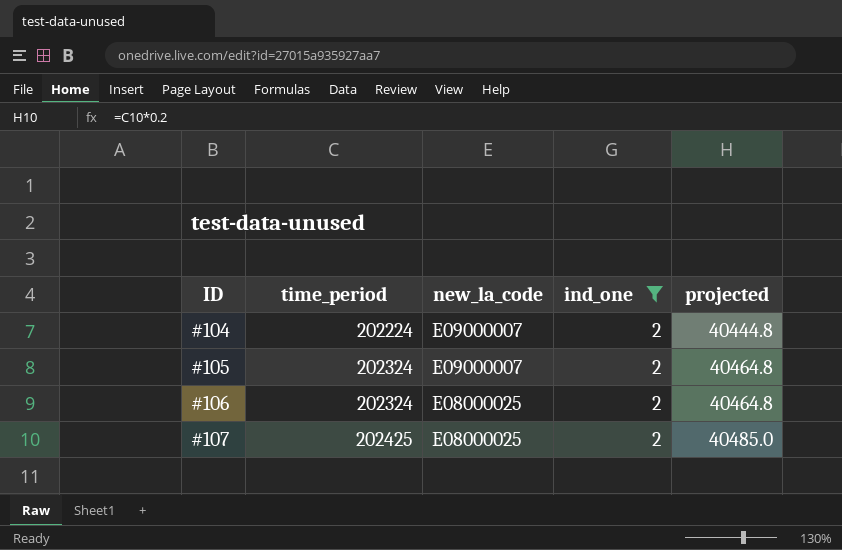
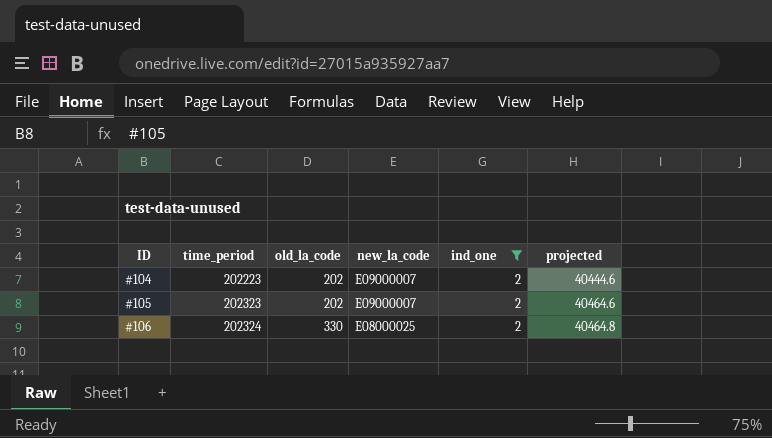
column old_la_code | position: none -> 3
row #107: 202425 | E08000025 | 2 | 40485.0 -> none
#104 | time_period: 202224 -> 202223
#104 | projected: 40444.8 -> 40444.6
#105 | time_period: 202324 -> 202323
#105 | projected: 40464.8 -> 40464.6

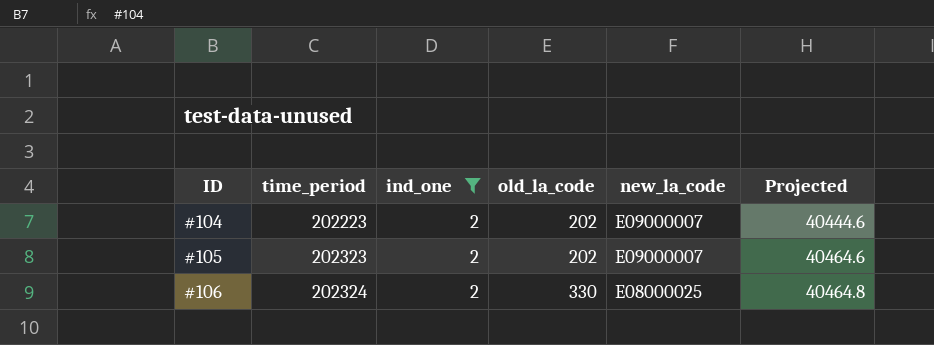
column ind_one | position: 5 -> 3
column name: projected -> Projected

